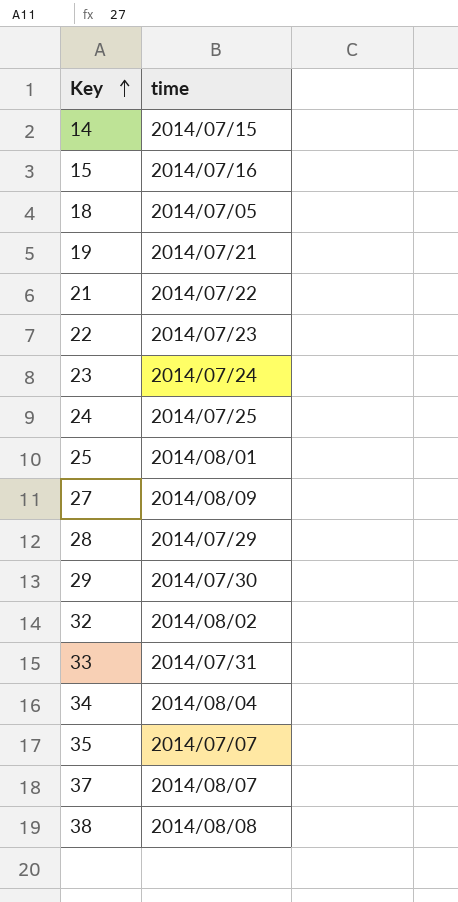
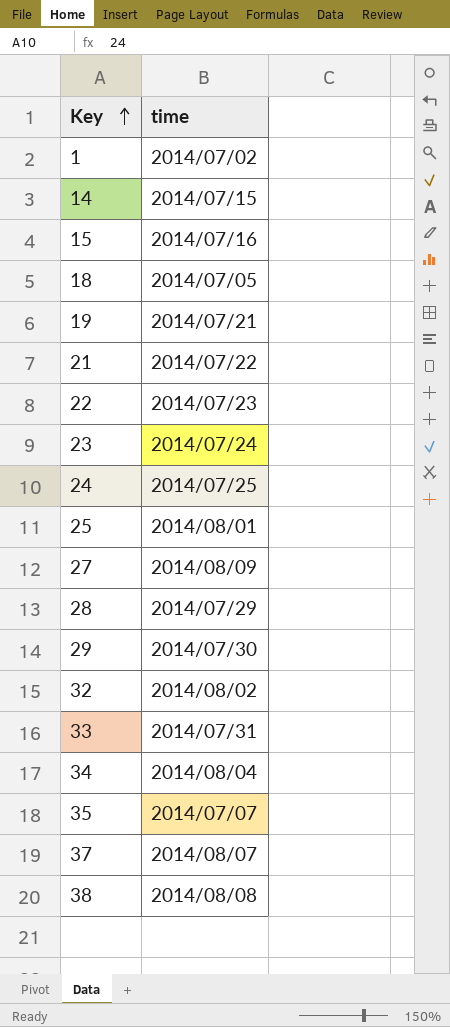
row 1: none -> 2014/07/02

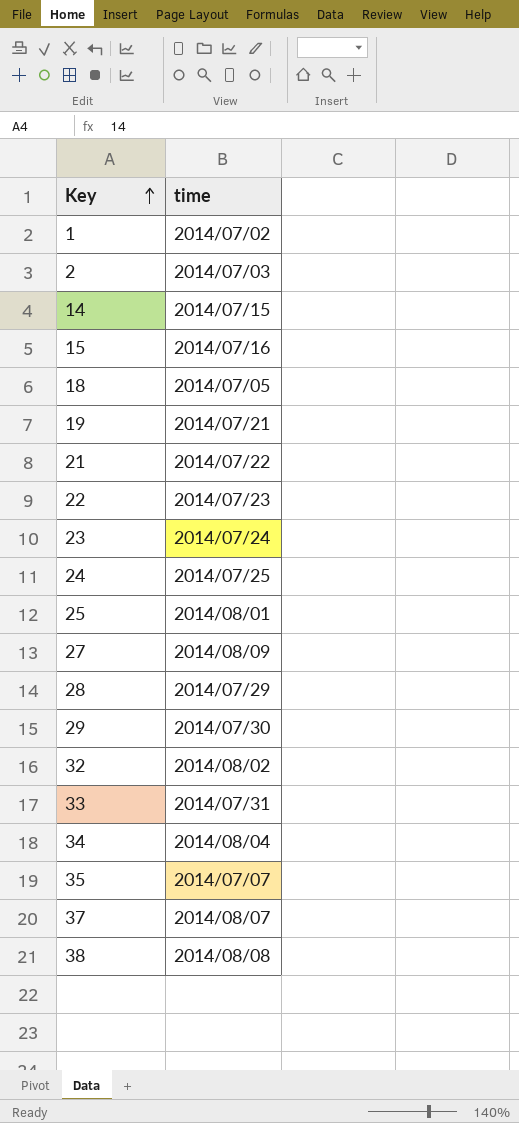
row 2: none -> 2014/07/03

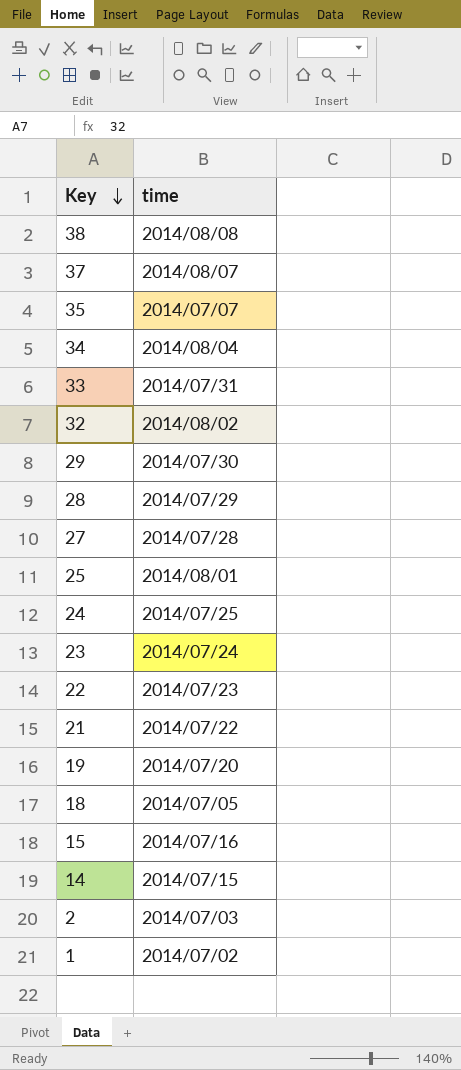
row order: Key ascending -> Key descending
27 | time: 2014/08/09 -> 2014/07/28
19 | time: 2014/07/21 -> 2014/07/20

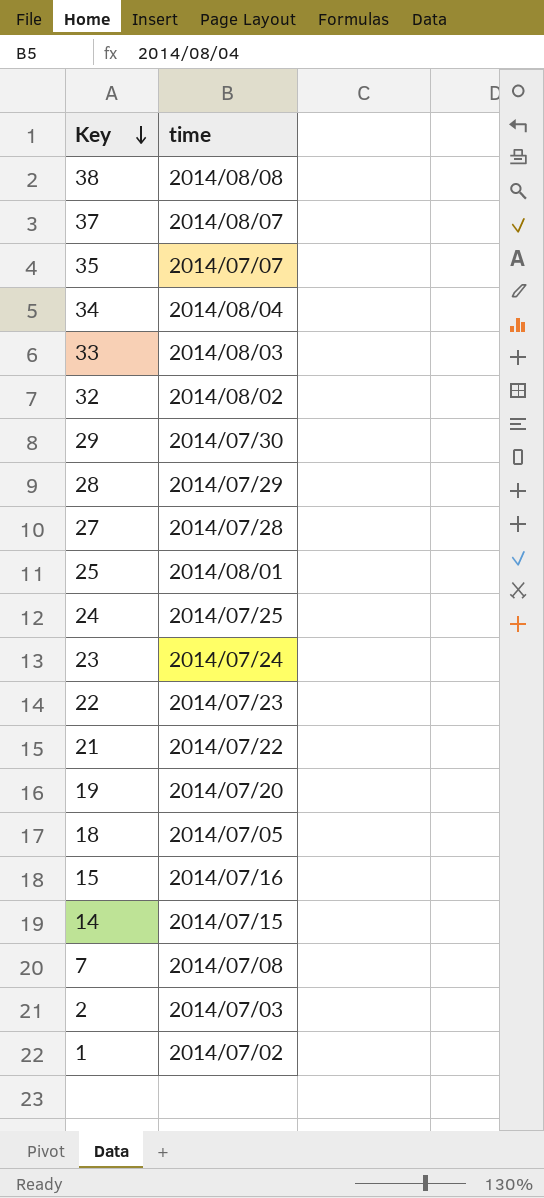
33 | time: 2014/07/31 -> 2014/08/03
row 7: none -> 2014/07/08

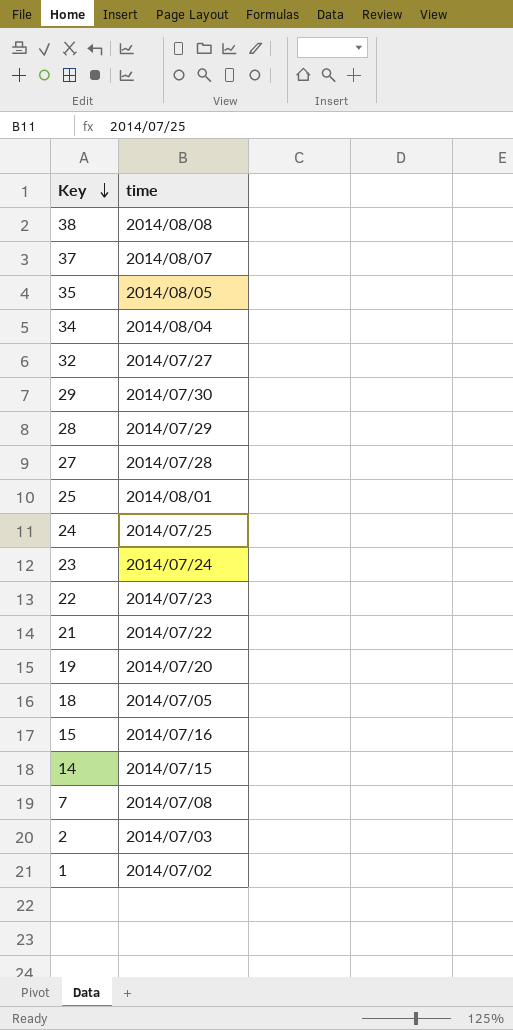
row 33: 2014/08/03 -> none
35 | time: 2014/07/07 -> 2014/08/05
32 | time: 2014/08/02 -> 2014/07/27

